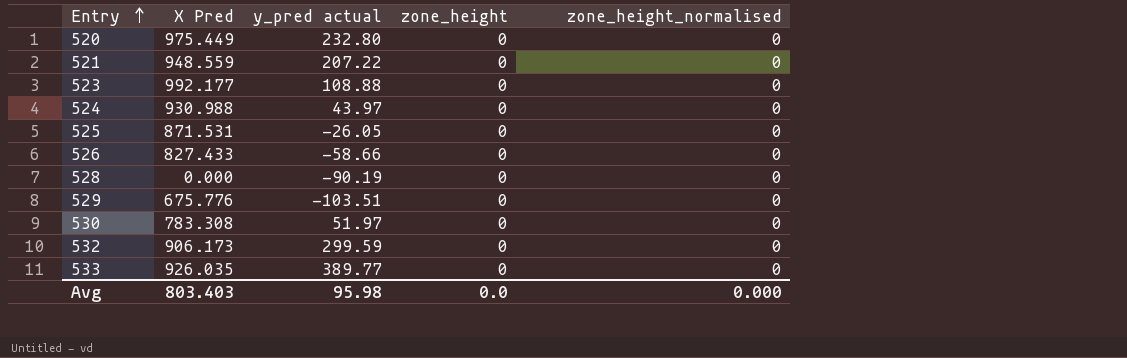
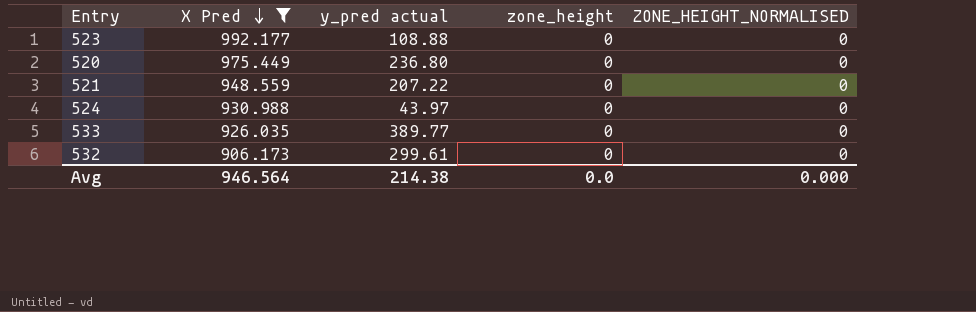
filter: none -> X Pred >= 906.173
row order: Entry ascending -> X Pred descending
column name: zone_height_normalised -> ZONE_HEIGHT_NORMALISED
520 | y_pred actual: 232.80 -> 236.80
532 | y_pred actual: 299.59 -> 299.61
Avg | X Pred: 803.403 -> 946.564
Avg | y_pred actual: 95.98 -> 214.38

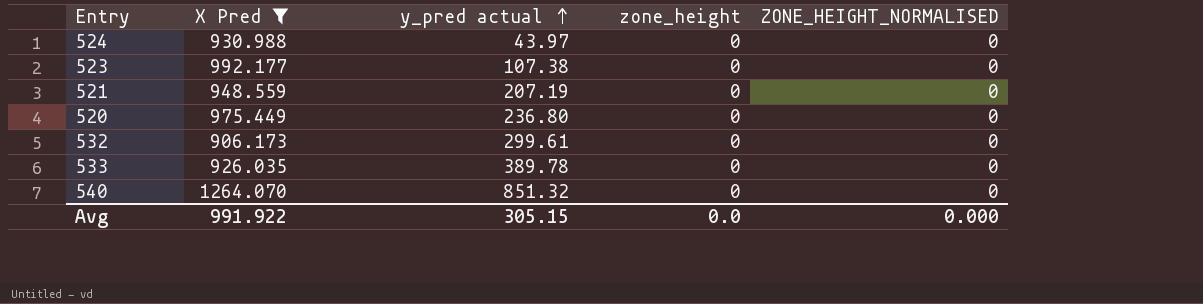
row order: X Pred descending -> y_pred actual ascending
523 | y_pred actual: 108.88 -> 107.38
521 | y_pred actual: 207.22 -> 207.19
533 | y_pred actual: 389.77 -> 389.78
row 540: none -> 1264.070 | 851.32 | 0 | 0
Avg | X Pred: 946.564 -> 991.922
Avg | y_pred actual: 214.38 -> 305.15

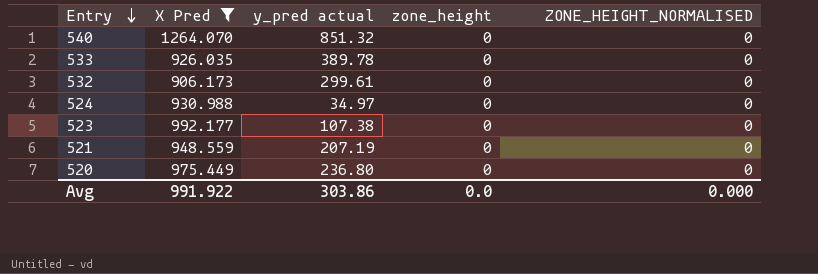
row order: y_pred actual ascending -> Entry descending
524 | y_pred actual: 43.97 -> 34.97
Avg | y_pred actual: 305.15 -> 303.86

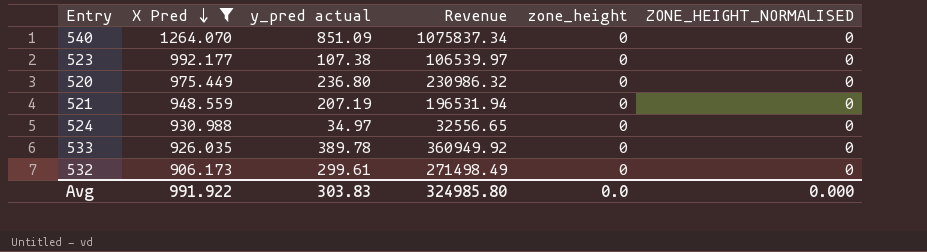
row order: Entry descending -> X Pred descending
column Revenue | formula: none -> [X Pred] * [y_pred actual]
540 | y_pred actual: 851.32 -> 851.09
Avg | y_pred actual: 303.86 -> 303.83

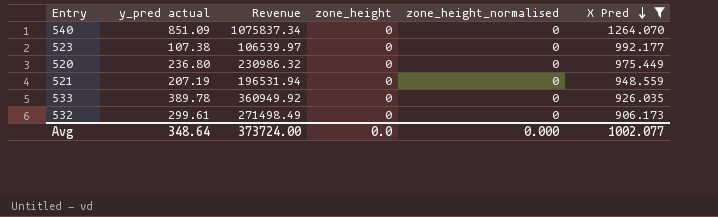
column name: ZONE_HEIGHT_NORMALISED -> zone_height_normalised
column X Pred | position: 2 -> 6
row 524: 930.988 | 34.97 | 32556.65 | 0 | 0 -> none
Avg | y_pred actual: 303.83 -> 348.64
Avg | Revenue: 324985.80 -> 373724.00
Avg | X Pred: 991.922 -> 1002.077

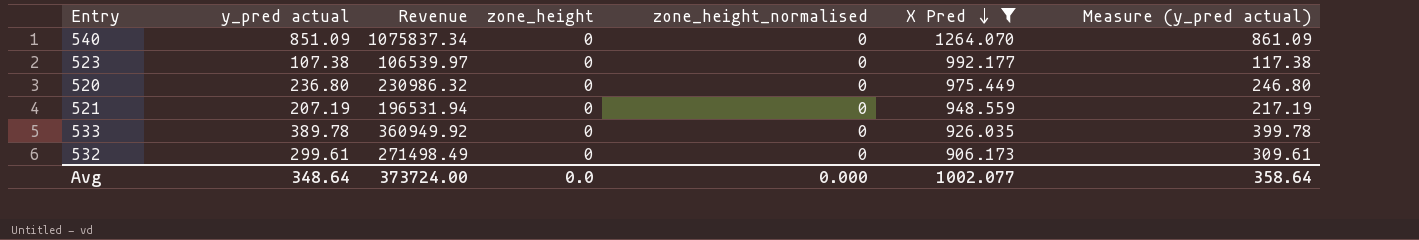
column Measure (y_pred actual) | formula: none -> [y_pred actual] + 10

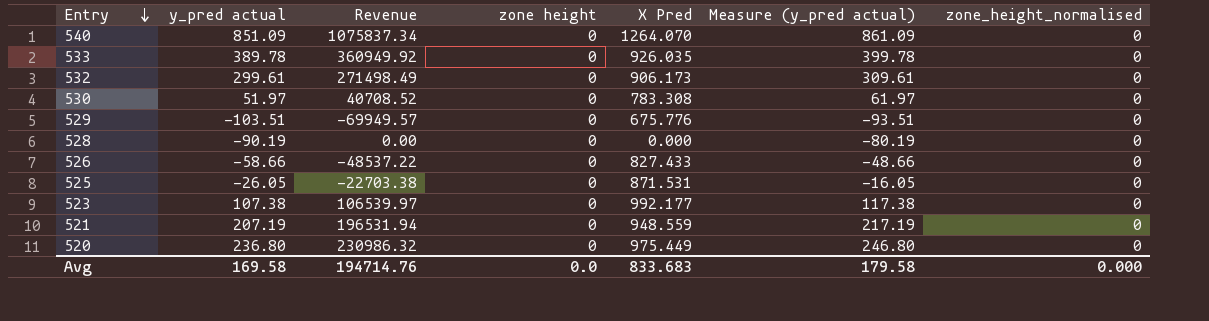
filter: X Pred >= 906.173 -> none
row order: X Pred descending -> Entry descending
column name: zone_height -> zone height
column zone_height_normalised | position: 5 -> 7
Avg | y_pred actual: 348.64 -> 169.58
Avg | Revenue: 373724.00 -> 194714.76
Avg | X Pred: 1002.077 -> 833.683
Avg | Measure (y_pred actual): 358.64 -> 179.58

